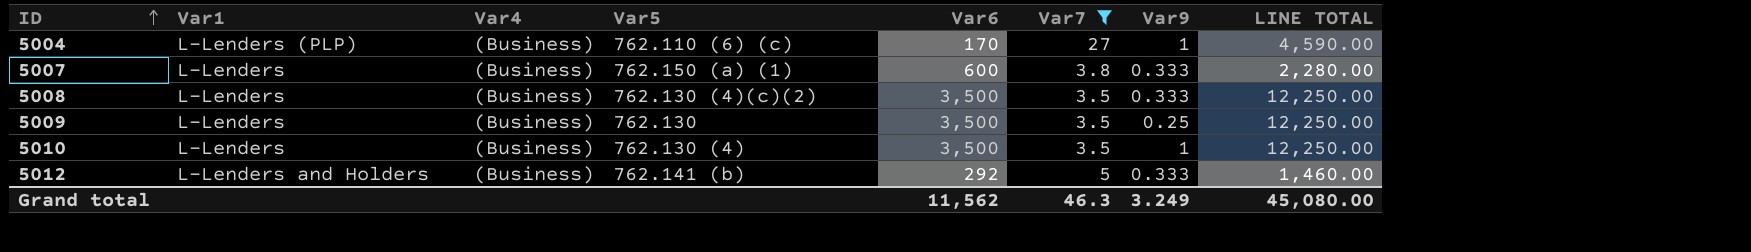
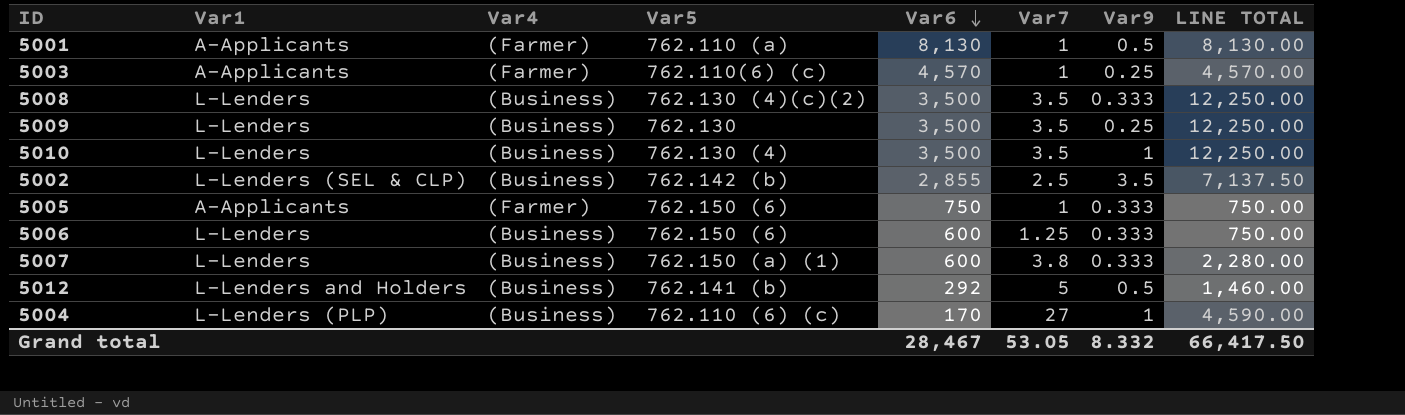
filter: Var7 >= 3.5 -> none
row order: ID ascending -> Var6 descending
5012 | Var9: 0.333 -> 0.5
Grand total | Var6: 11,562 -> 28,467
Grand total | Var7: 46.3 -> 53.05
Grand total | Var9: 3.249 -> 8.332
Grand total | LINE TOTAL: 45,080.00 -> 66,417.50

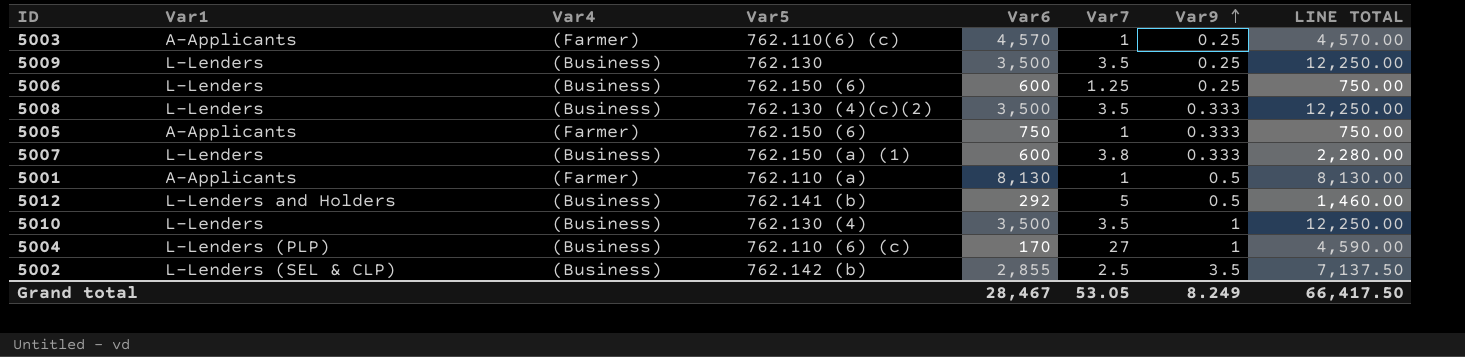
row order: Var6 descending -> Var9 ascending
5006 | Var9: 0.333 -> 0.25
Grand total | Var9: 8.332 -> 8.249

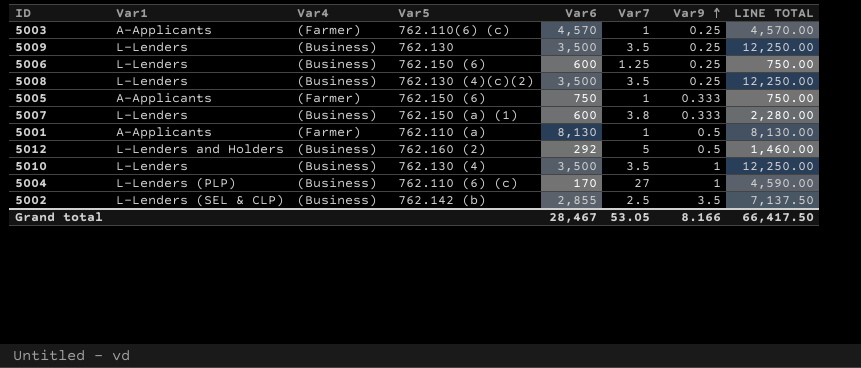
5008 | Var9: 0.333 -> 0.25
5012 | Var5: 762.141 (b) -> 762.160 (2)
Grand total | Var9: 8.249 -> 8.166

